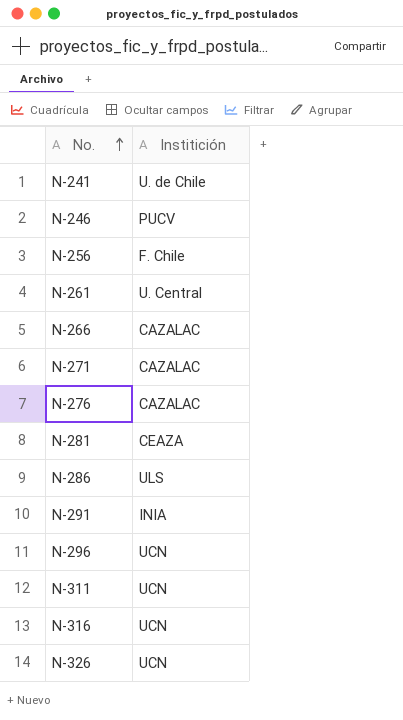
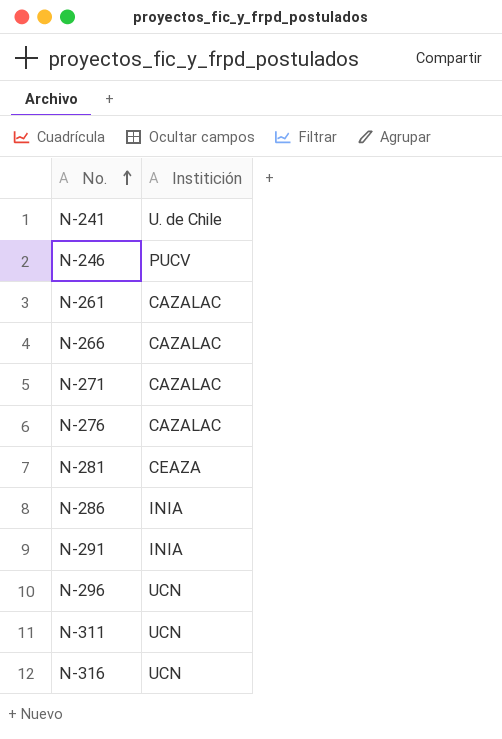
row N-256: F. Chile -> none
row N-326: UCN -> none
N-261 | Institición: U. Central -> CAZALAC
N-286 | Institición: ULS -> INIA

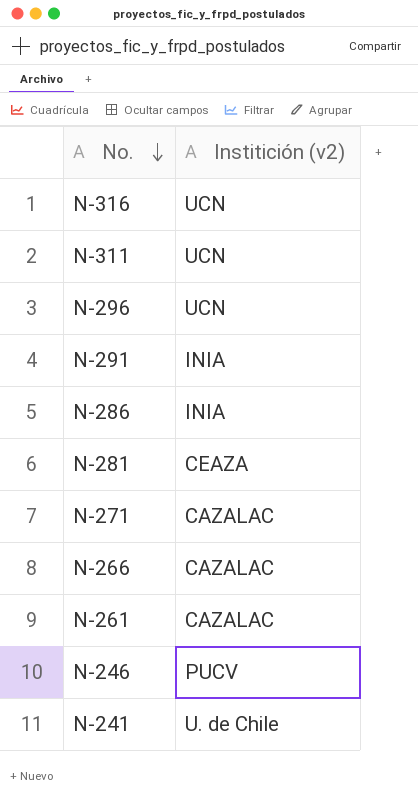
row order: No. ascending -> No. descending
column name: Institición -> Institición (v2)
row N-276: CAZALAC -> none

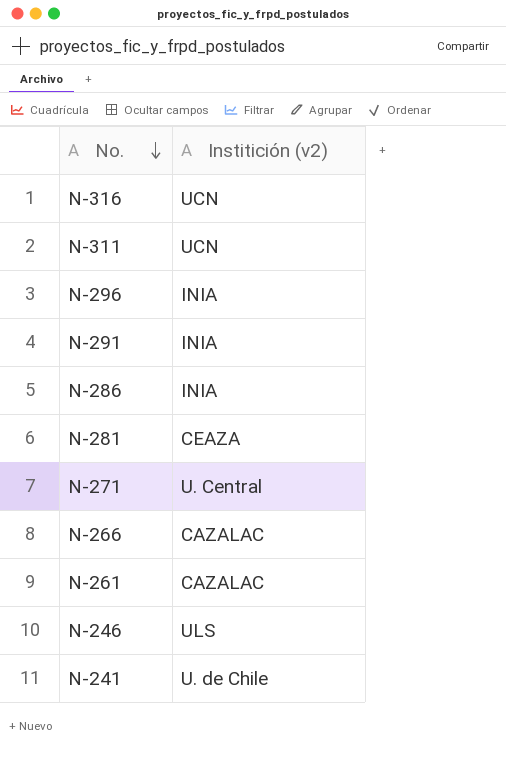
N-296 | Institición (v2): UCN -> INIA
N-271 | Institición (v2): CAZALAC -> U. Central
N-246 | Institición (v2): PUCV -> ULS

